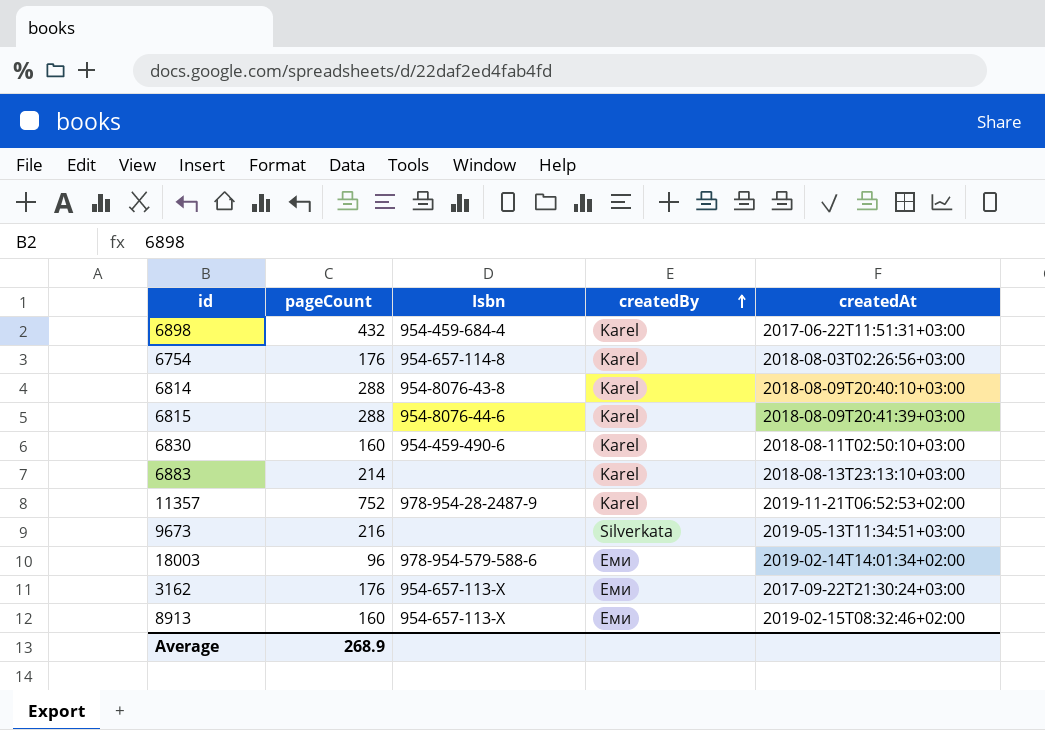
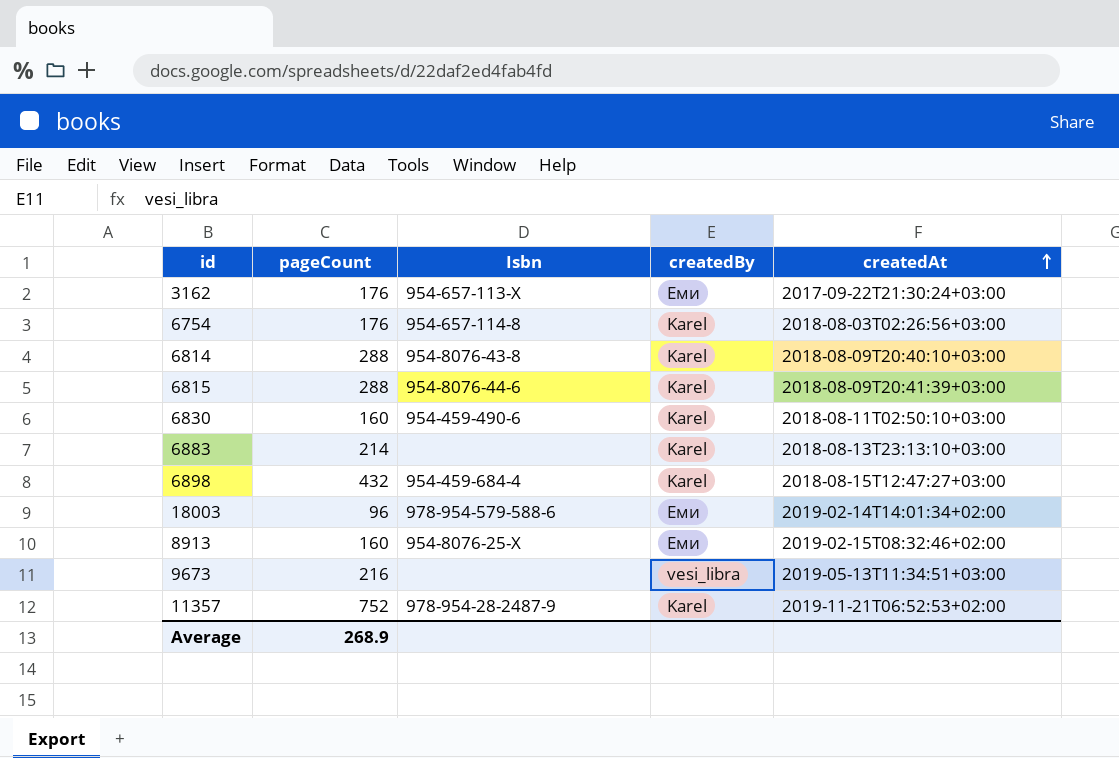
row order: createdBy ascending -> createdAt ascending
6898 | createdAt: 2017-06-22T11:51:31+03:00 -> 2018-08-15T12:47:27+03:00
8913 | Isbn: 954-657-113-X -> 954-8076-25-X
9673 | createdBy: Silverkata -> vesi_libra

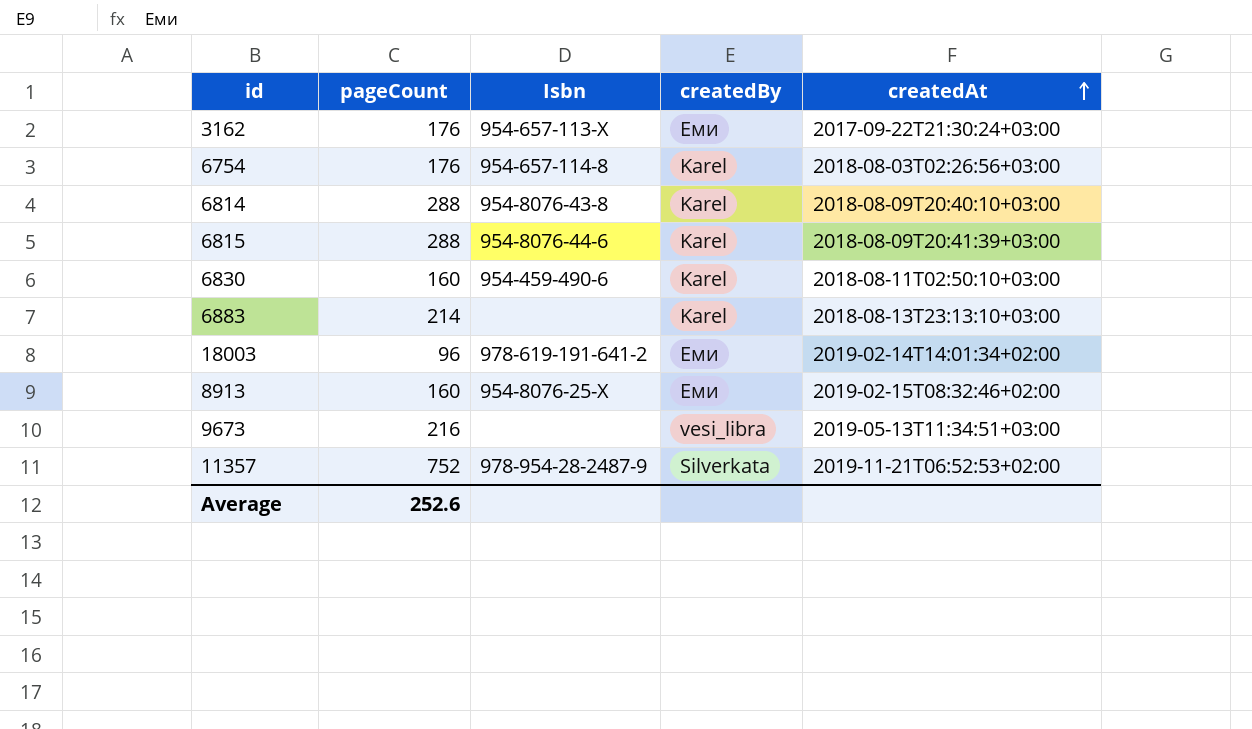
row 6898: 432 | 954-459-684-4 | Karel | 2018-08-15T12:47:27+03:00 -> none
18003 | Isbn: 978-954-579-588-6 -> 978-619-191-641-2
11357 | createdBy: Karel -> Silverkata
Average | pageCount: 268.9 -> 252.6

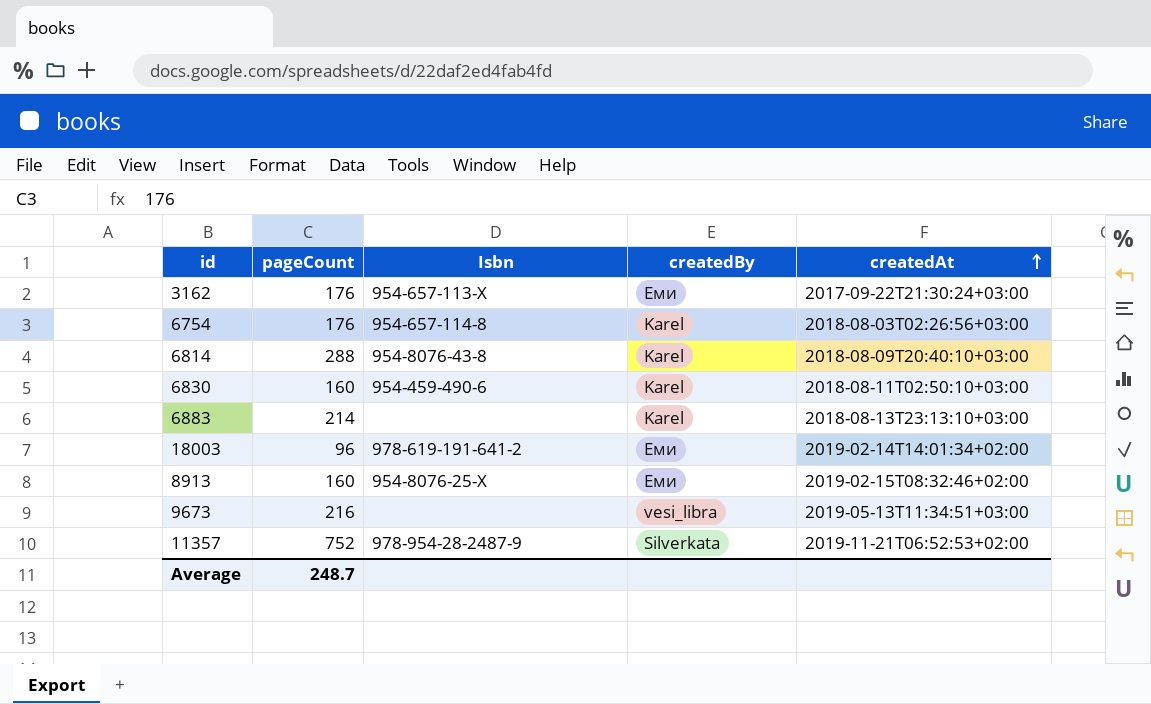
row 6815: 288 | 954-8076-44-6 | Karel | 2018-08-09T20:41:39+03:00 -> none
Average | pageCount: 252.6 -> 248.7

